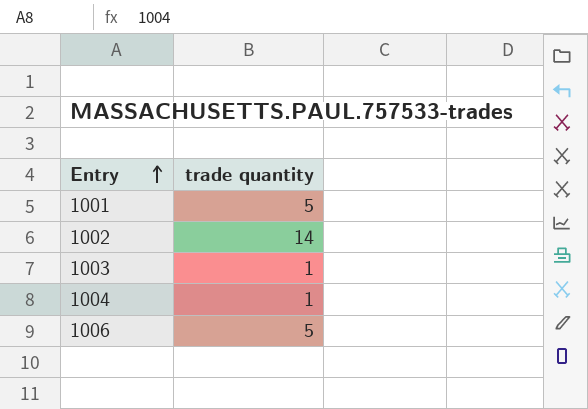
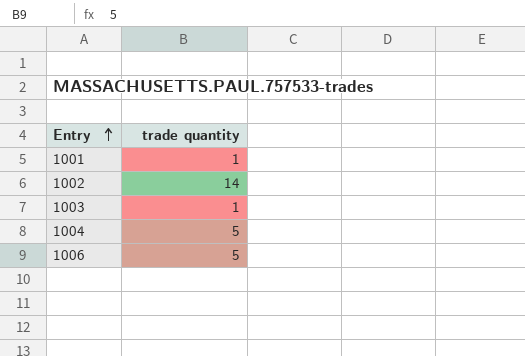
1001 | trade quantity: 5 -> 1
1004 | trade quantity: 1 -> 5

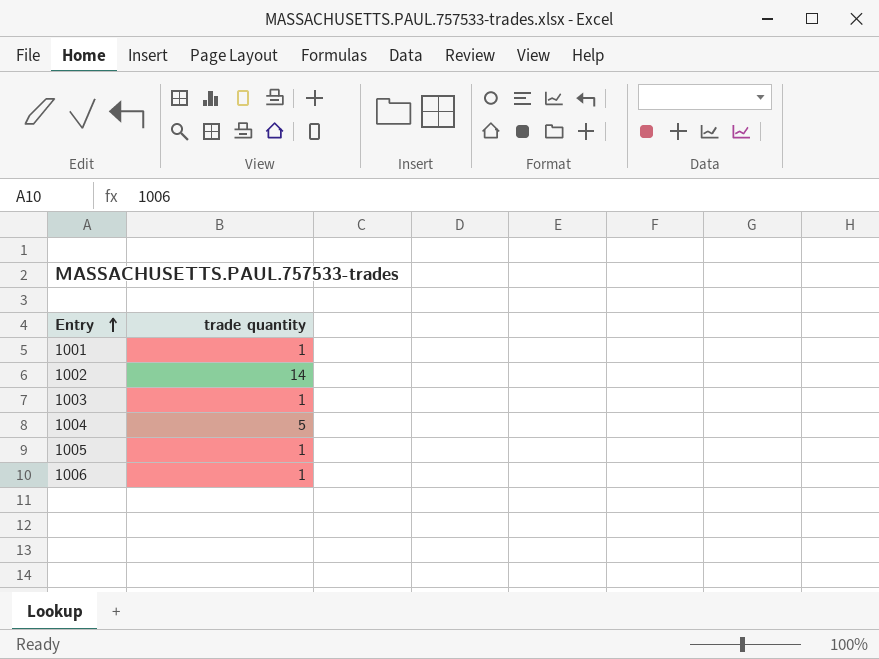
row 1005: none -> 1
1006 | trade quantity: 5 -> 1

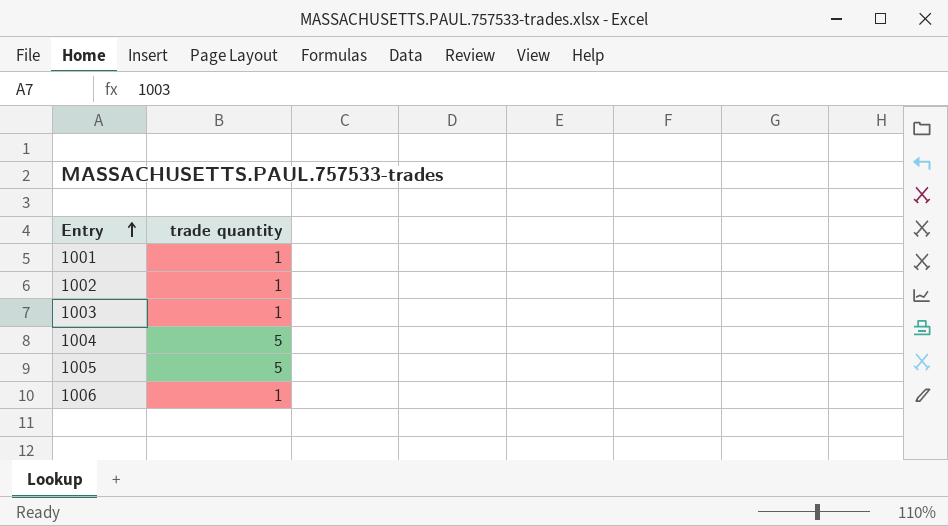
1002 | trade quantity: 14 -> 1
1005 | trade quantity: 1 -> 5

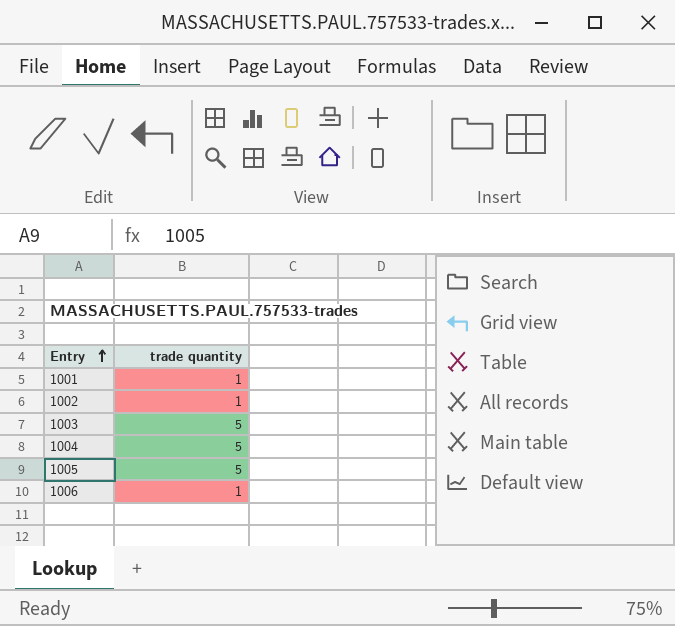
1003 | trade quantity: 1 -> 5

